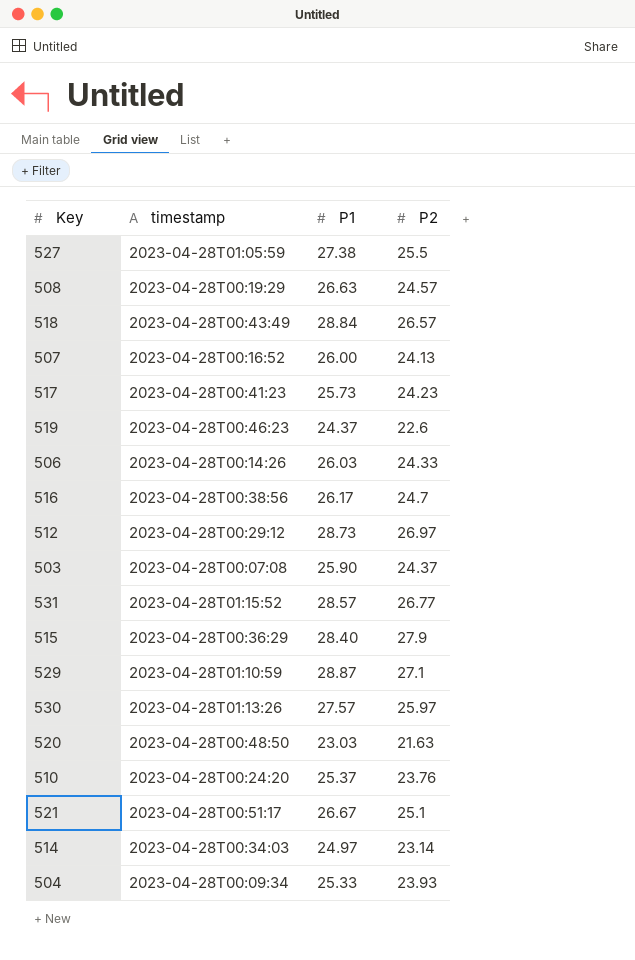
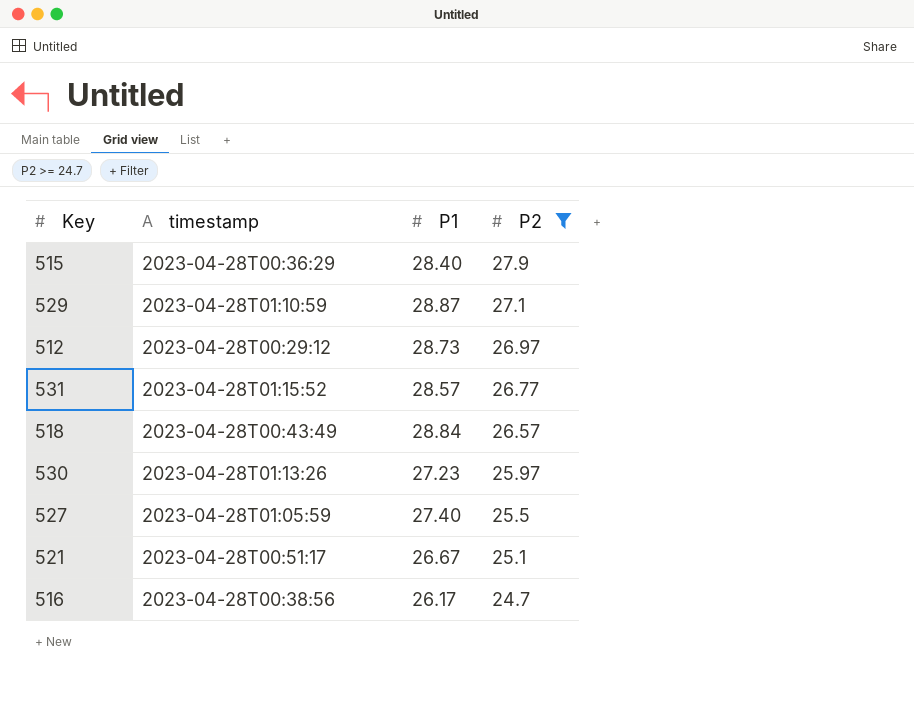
filter: none -> P2 >= 24.7
row order: none -> P2 descending
530 | P1: 27.57 -> 27.23
527 | P1: 27.38 -> 27.40

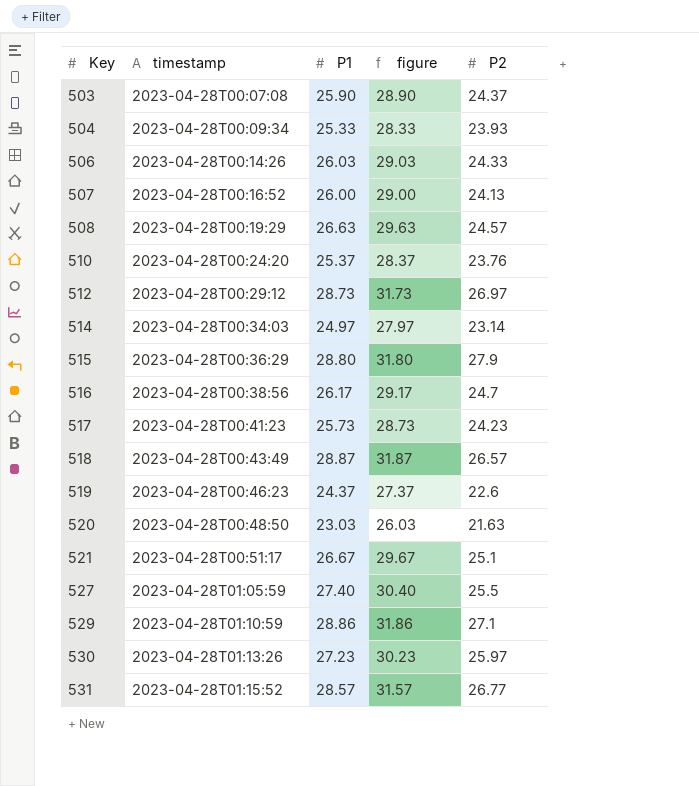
filter: P2 >= 24.7 -> none
row order: P2 descending -> Key ascending
column figure | formula: none -> [P1] + 3
515 | P1: 28.40 -> 28.80
518 | P1: 28.84 -> 28.87
529 | P1: 28.87 -> 28.86

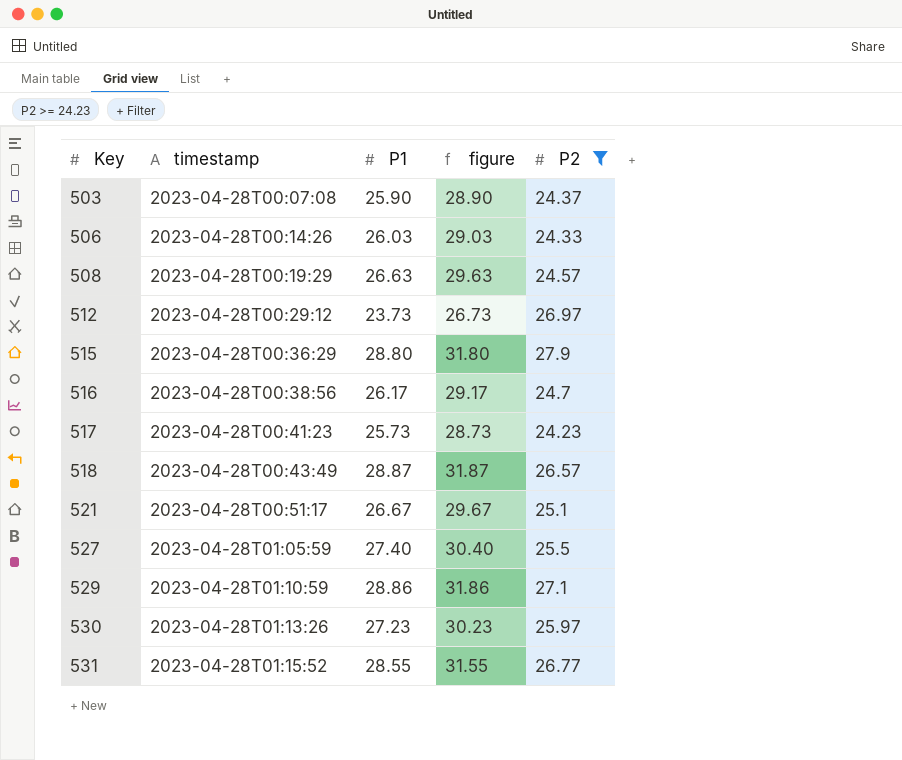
filter: none -> P2 >= 24.23
512 | P1: 28.73 -> 23.73
512 | figure: 31.73 -> 26.73
531 | P1: 28.57 -> 28.55
531 | figure: 31.57 -> 31.55

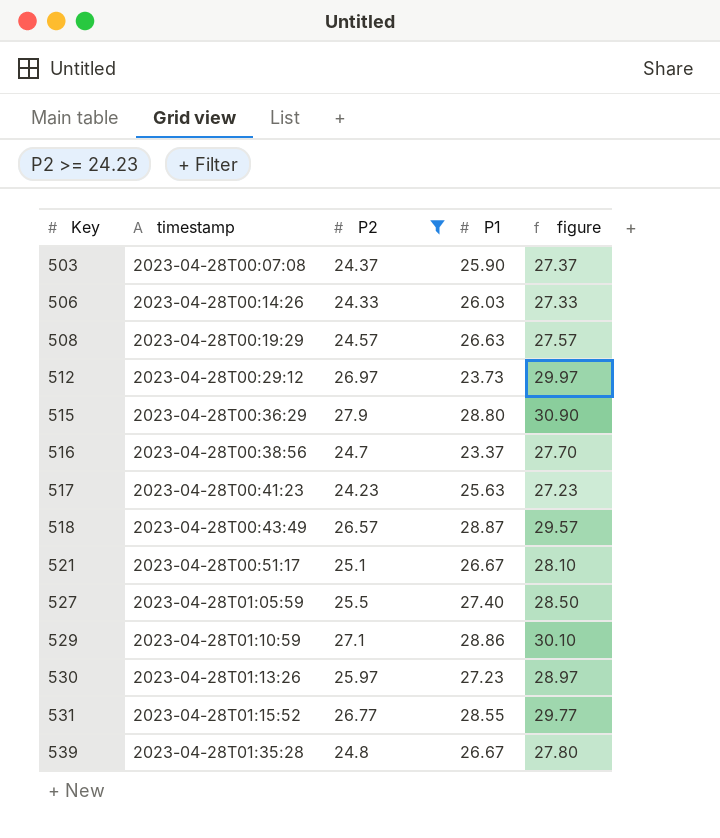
column P2 | position: 5 -> 3
column figure | formula: [P1] + 3 -> [P2] + 3
516 | P1: 26.17 -> 23.37
517 | P1: 25.73 -> 25.63
row 539: none -> 2023-04-28T01:35:28 | 24.8 | 26.67 | 27.80

